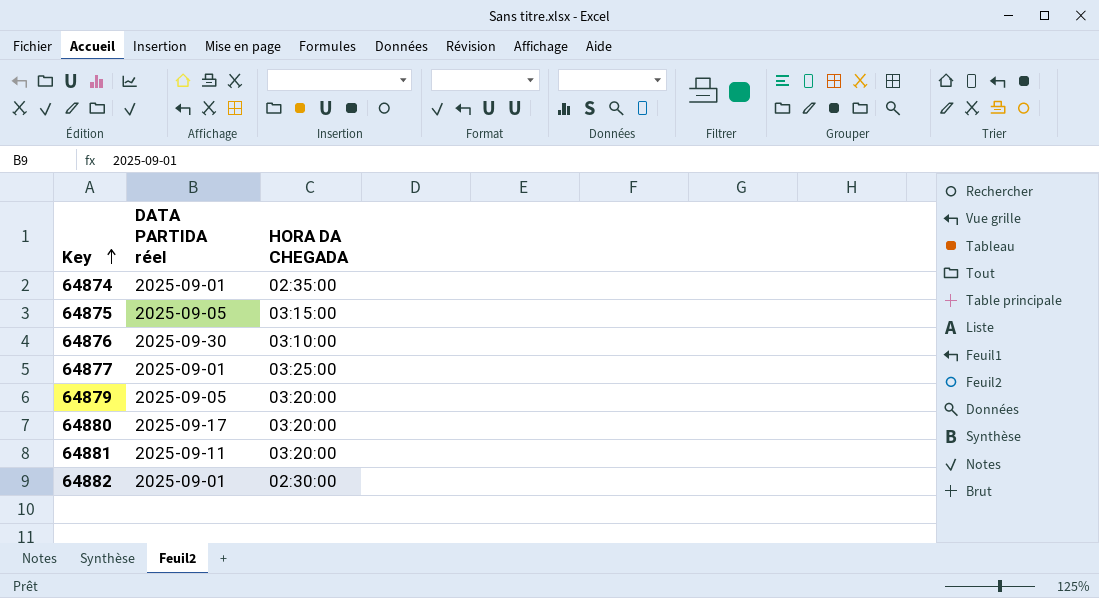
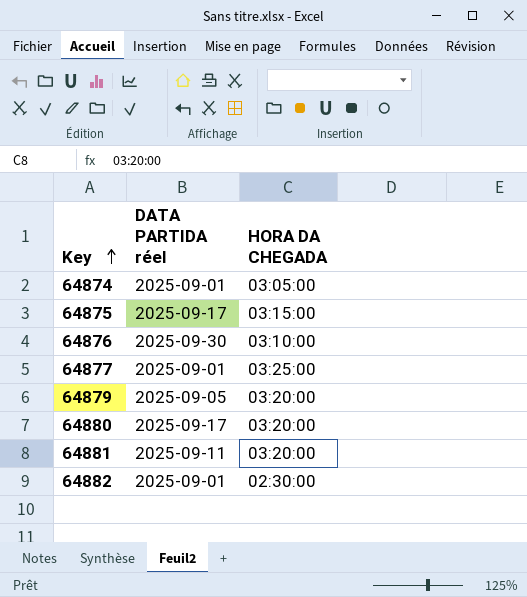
64874 | HORA DA CHEGADA: 02:35:00 -> 03:05:00
64875 | DATA PARTIDA réel: 2025-09-05 -> 2025-09-17

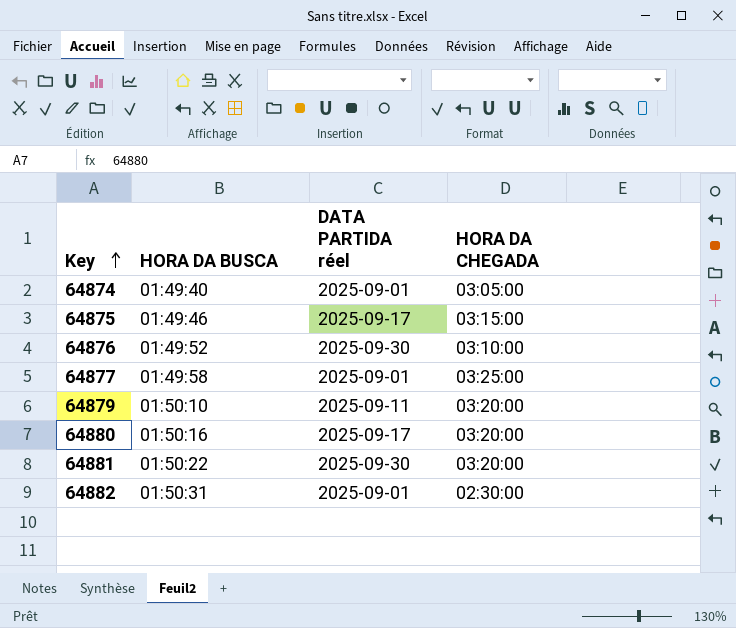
column HORA DA BUSCA | position: none -> 2
64879 | DATA PARTIDA réel: 2025-09-05 -> 2025-09-11
64881 | DATA PARTIDA réel: 2025-09-11 -> 2025-09-30

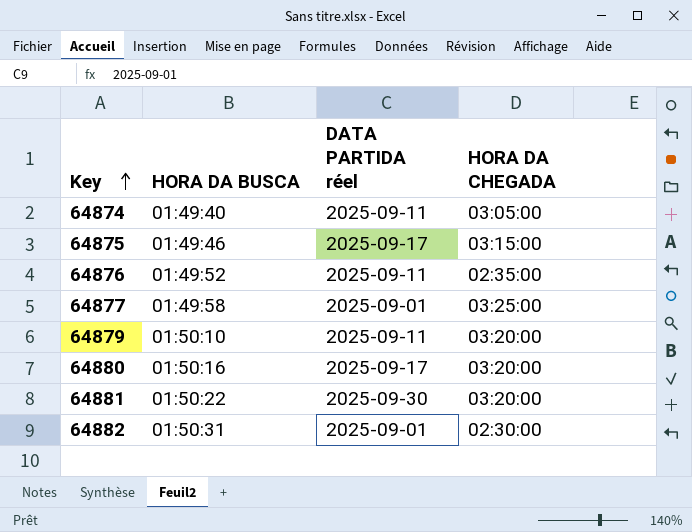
64874 | DATA PARTIDA réel: 2025-09-01 -> 2025-09-11
64876 | DATA PARTIDA réel: 2025-09-30 -> 2025-09-11
64876 | HORA DA CHEGADA: 03:10:00 -> 02:35:00

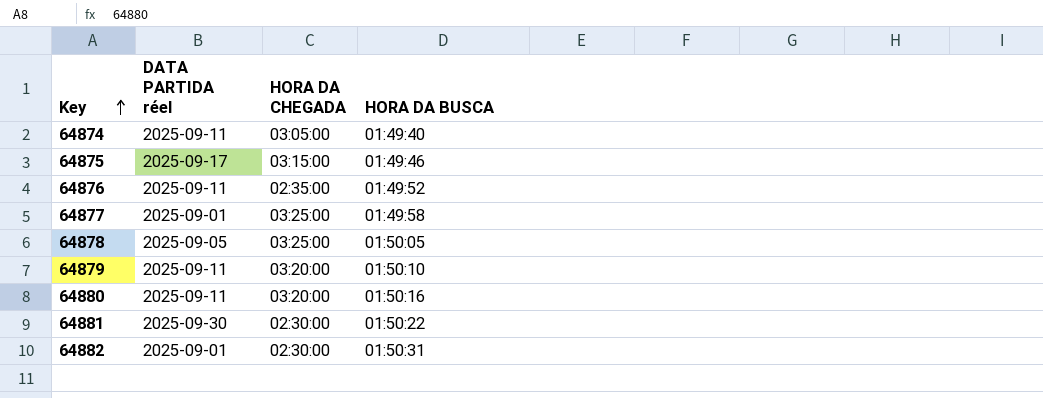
column HORA DA BUSCA | position: 2 -> 4
row 64878: none -> 2025-09-05 | 03:25:00 | 01:50:05
64880 | DATA PARTIDA réel: 2025-09-17 -> 2025-09-11
64881 | HORA DA CHEGADA: 03:20:00 -> 02:30:00

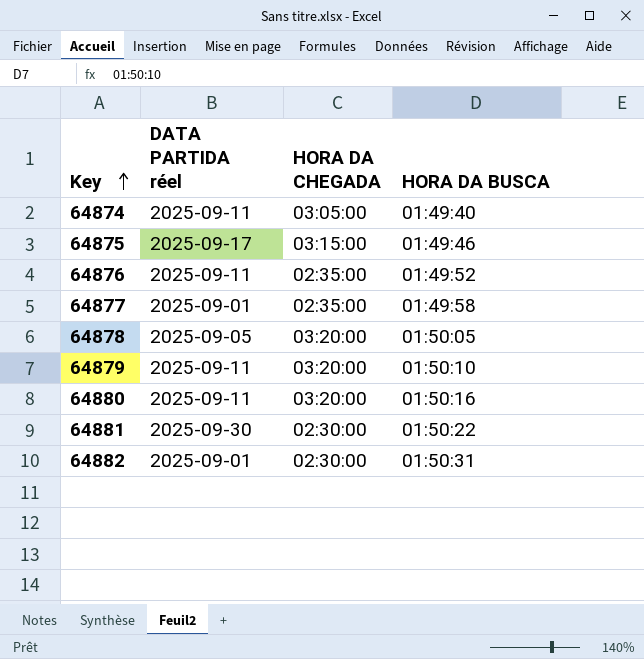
64877 | HORA DA CHEGADA: 03:25:00 -> 02:35:00
64878 | HORA DA CHEGADA: 03:25:00 -> 03:20:00

